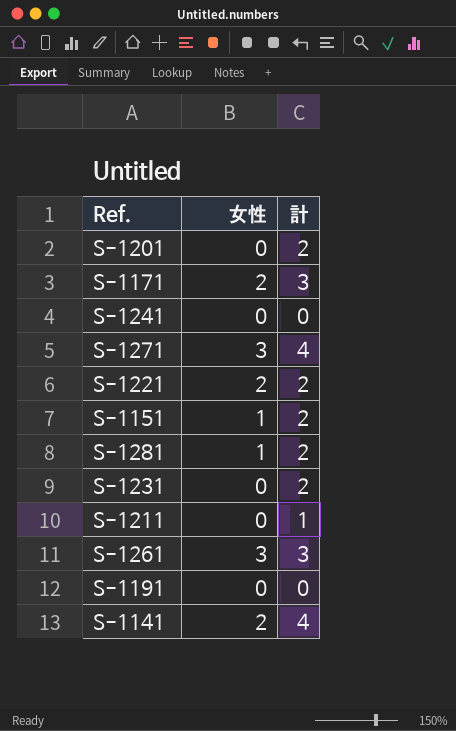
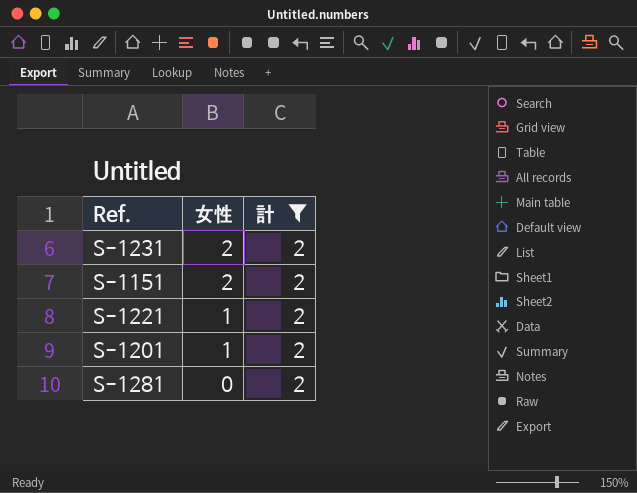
filter: none -> 計 = 2
row order: none -> 女性 descending
S-1231 | 女性: 0 -> 2
S-1151 | 女性: 1 -> 2
S-1221 | 女性: 2 -> 1
S-1201 | 女性: 0 -> 1
S-1281 | 女性: 1 -> 0

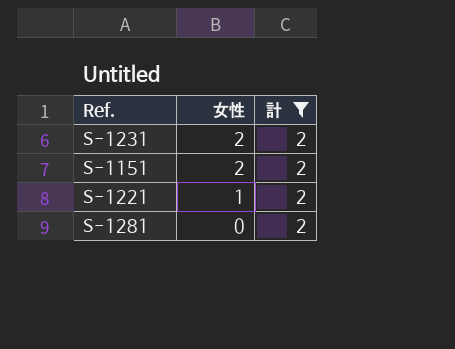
row S-1201: 1 | 2 -> none

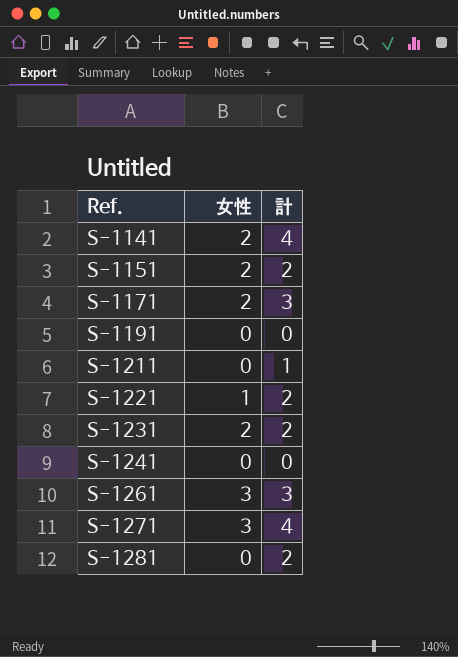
filter: 計 = 2 -> none
row order: 女性 descending -> Ref. ascending

